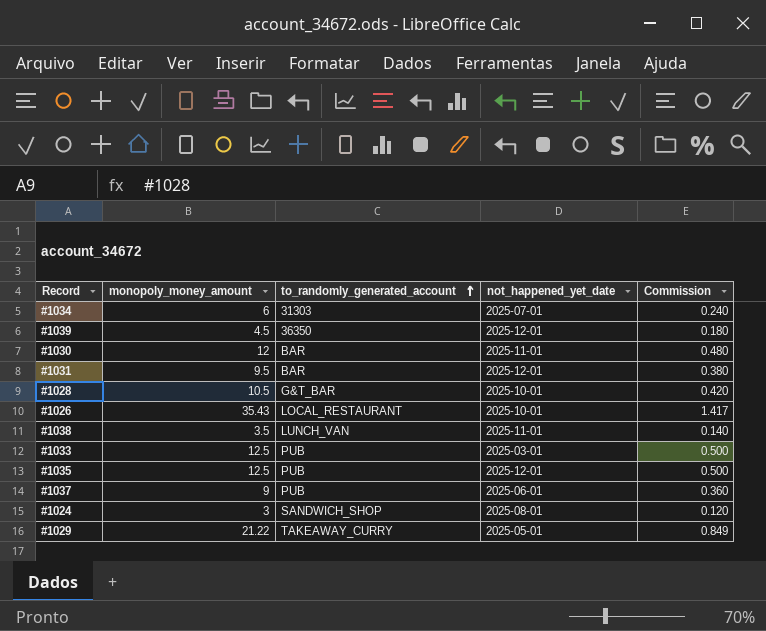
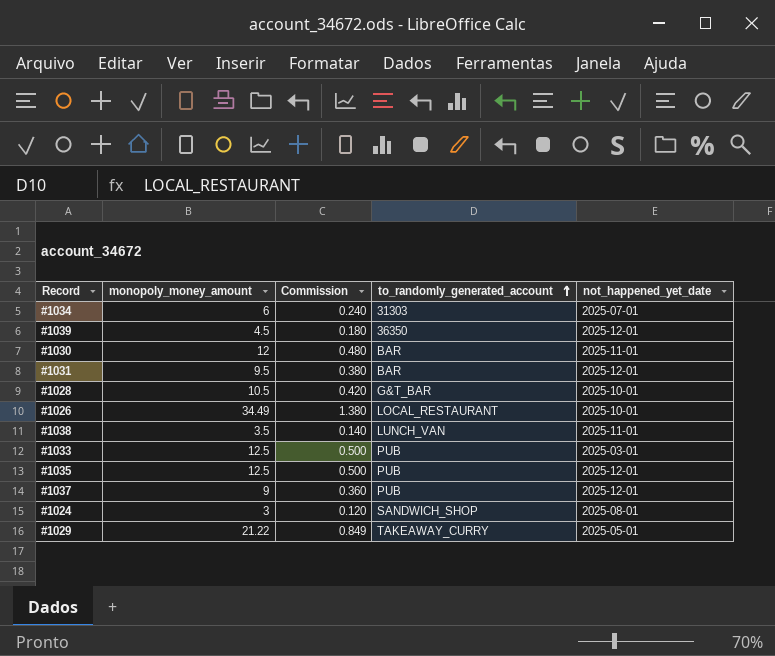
column Commission | position: 5 -> 3
#1026 | monopoly_money_amount: 35.43 -> 34.49
#1026 | Commission: 1.417 -> 1.380
#1037 | not_happened_yet_date: 2025-06-01 -> 2025-12-01

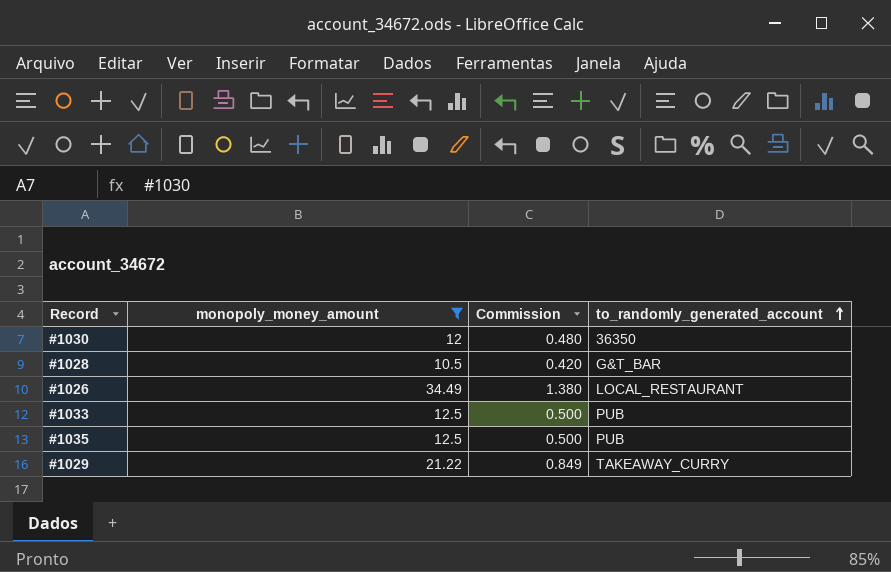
filter: none -> monopoly_money_amount >= 10.5
column not_happened_yet_date | position: 5 -> none
#1030 | to_randomly_generated_account: BAR -> 36350

